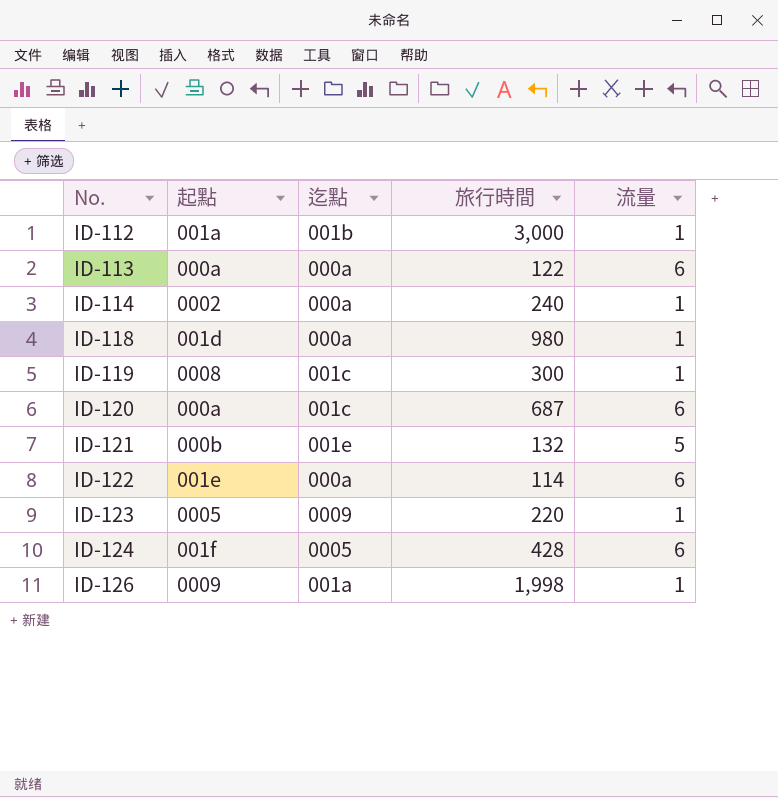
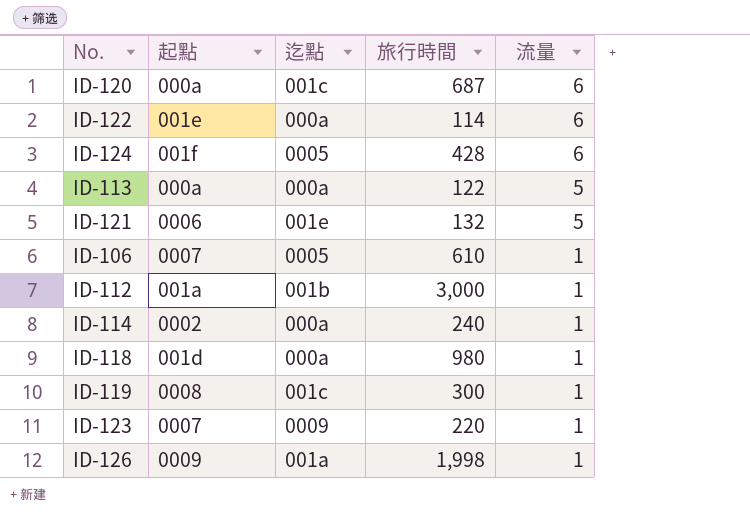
row order: No. ascending -> 流量 descending
ID-113 | 流量: 6 -> 5
ID-121 | 起點: 000b -> 0006
row ID-106: none -> 0007 | 0005 | 610 | 1
ID-123 | 起點: 0005 -> 0007

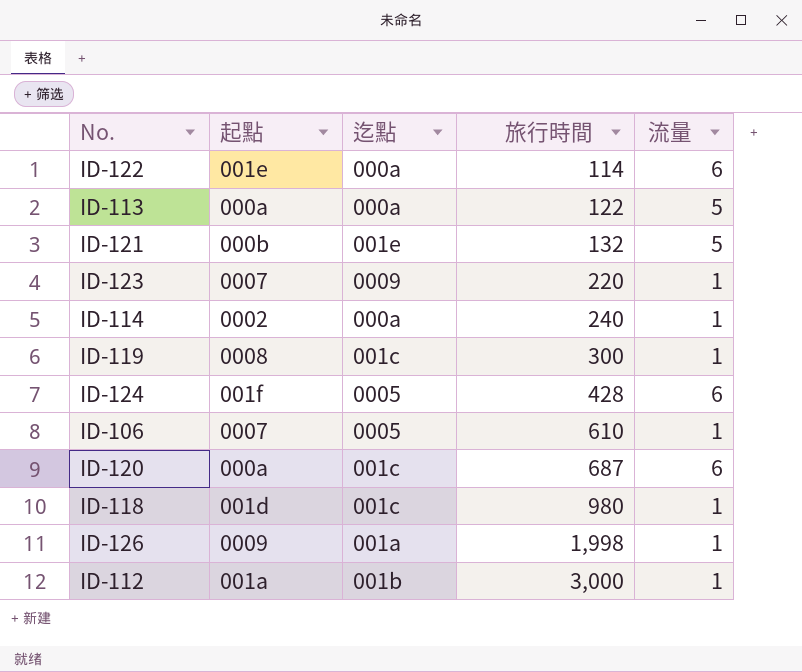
row order: 流量 descending -> 旅行時間 ascending
ID-121 | 起點: 0006 -> 000b
ID-118 | 迄點: 000a -> 001c

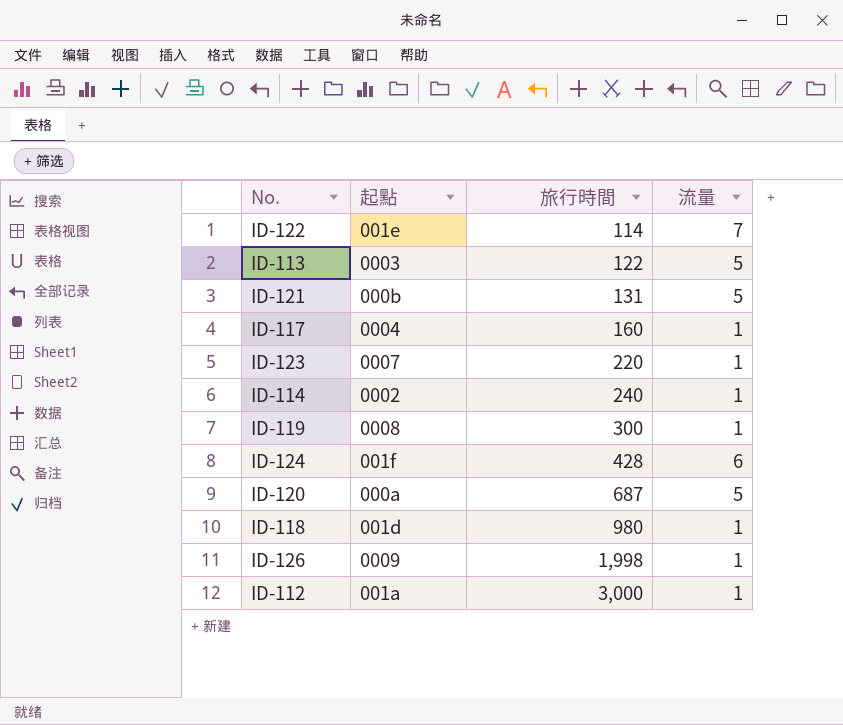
column 迄點 | position: 3 -> none
row ID-106: 0007 | 0005 | 610 | 1 -> none
ID-122 | 流量: 6 -> 7
ID-113 | 起點: 000a -> 0003
ID-121 | 旅行時間: 132 -> 131
row ID-117: none -> 0004 | 160 | 1
ID-120 | 流量: 6 -> 5

